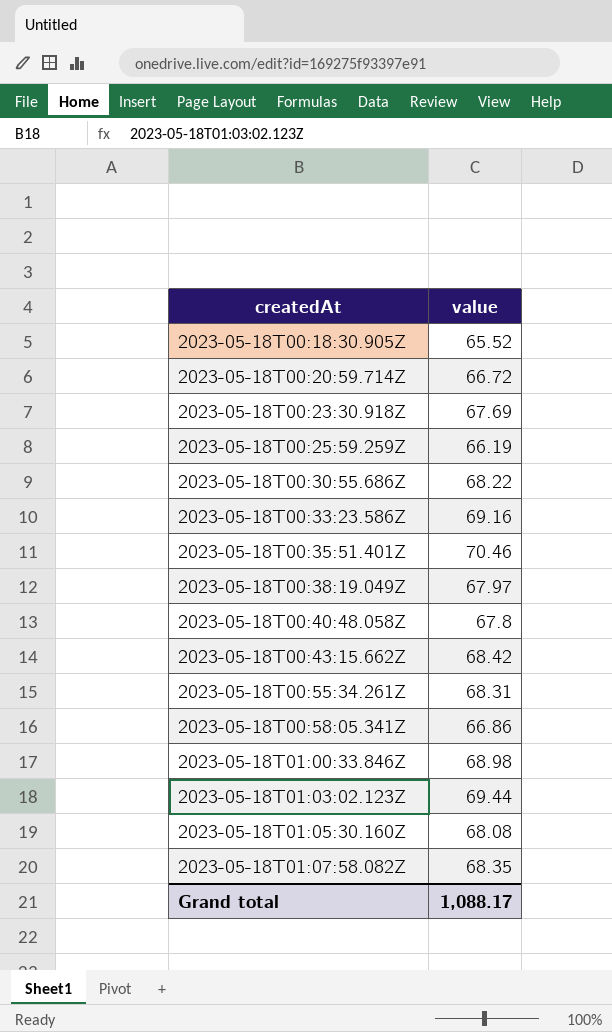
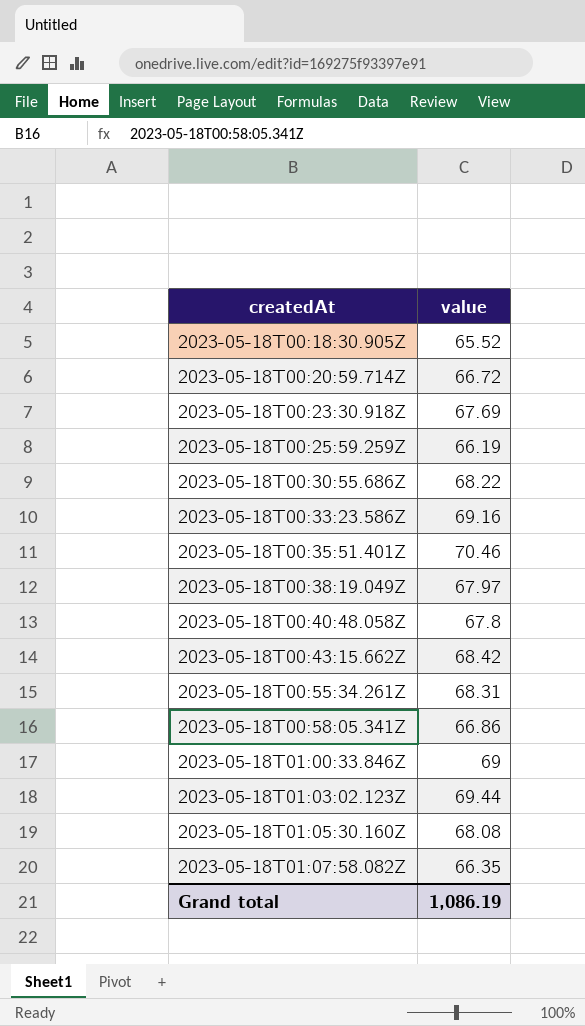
2023-05-18T01:00:33.846Z | value: 68.98 -> 69
2023-05-18T01:07:58.082Z | value: 68.35 -> 66.35
Grand total | value: 1,088.17 -> 1,086.19

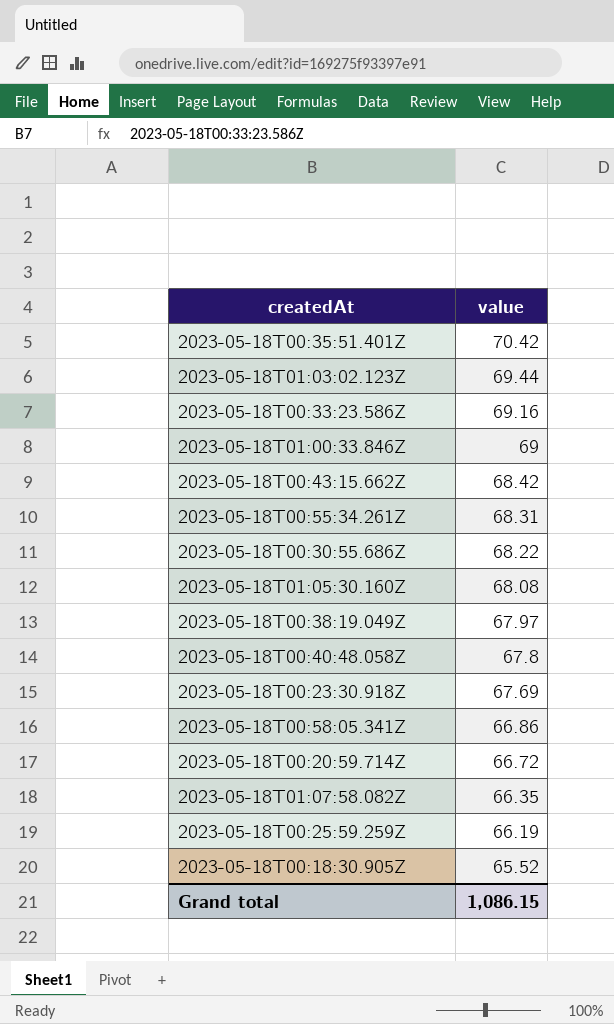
row order: createdAt ascending -> value descending
2023-05-18T00:35:51.401Z | value: 70.46 -> 70.42
Grand total | value: 1,086.19 -> 1,086.15

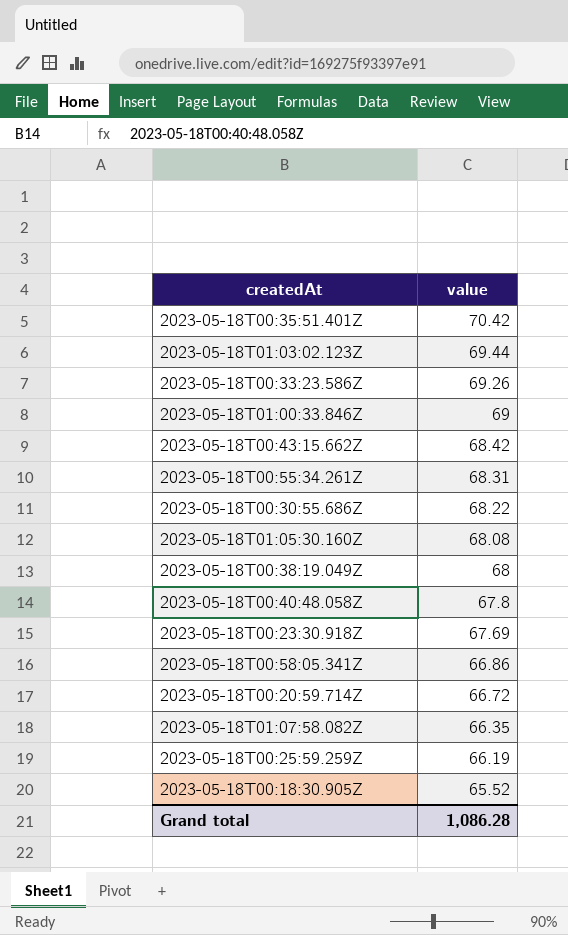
2023-05-18T00:33:23.586Z | value: 69.16 -> 69.26
2023-05-18T00:38:19.049Z | value: 67.97 -> 68
Grand total | value: 1,086.15 -> 1,086.28

